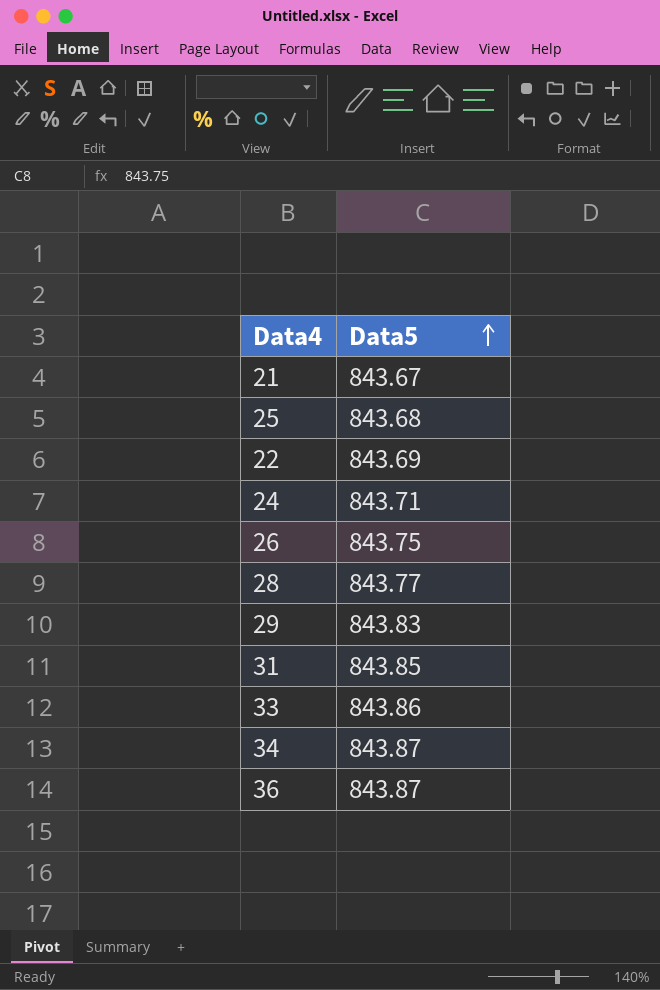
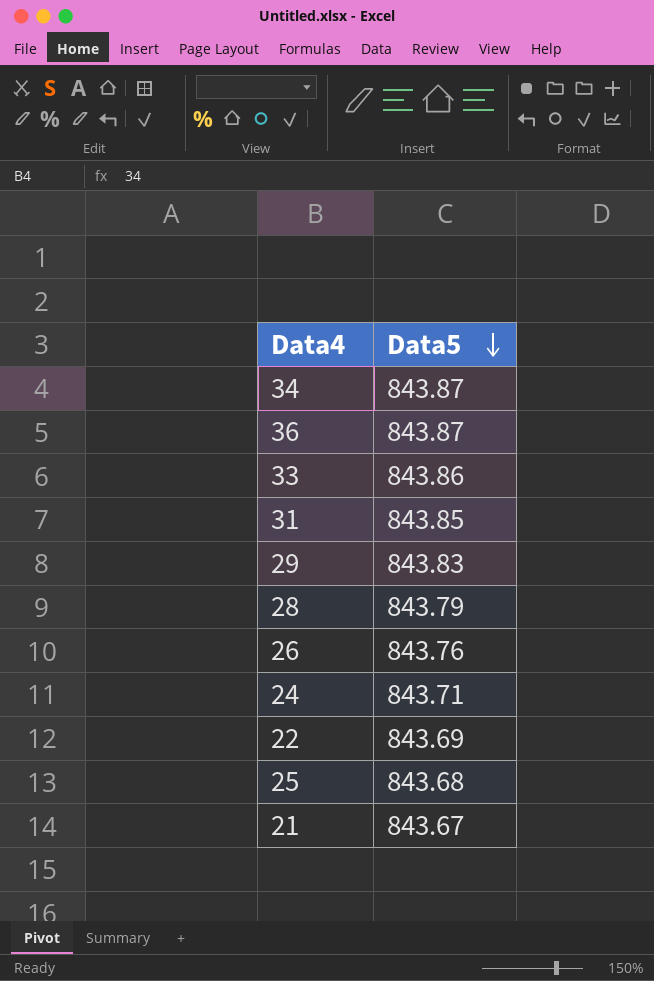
row order: Data5 ascending -> Data5 descending
28 | Data5: 843.77 -> 843.79
26 | Data5: 843.75 -> 843.76

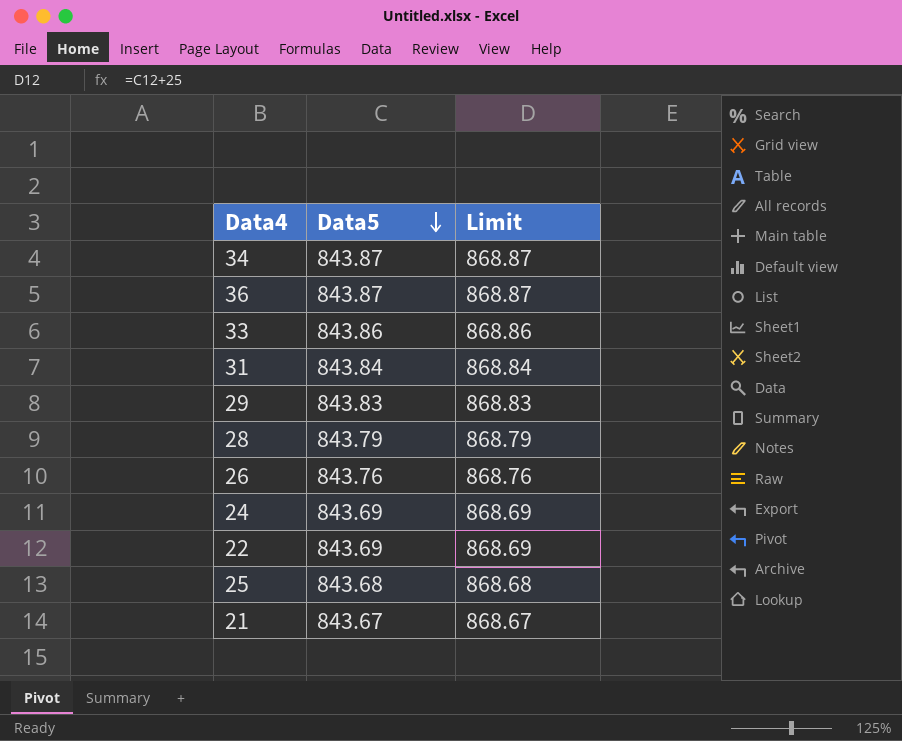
column Limit | formula: none -> [Data5] + 25
31 | Data5: 843.85 -> 843.84
24 | Data5: 843.71 -> 843.69

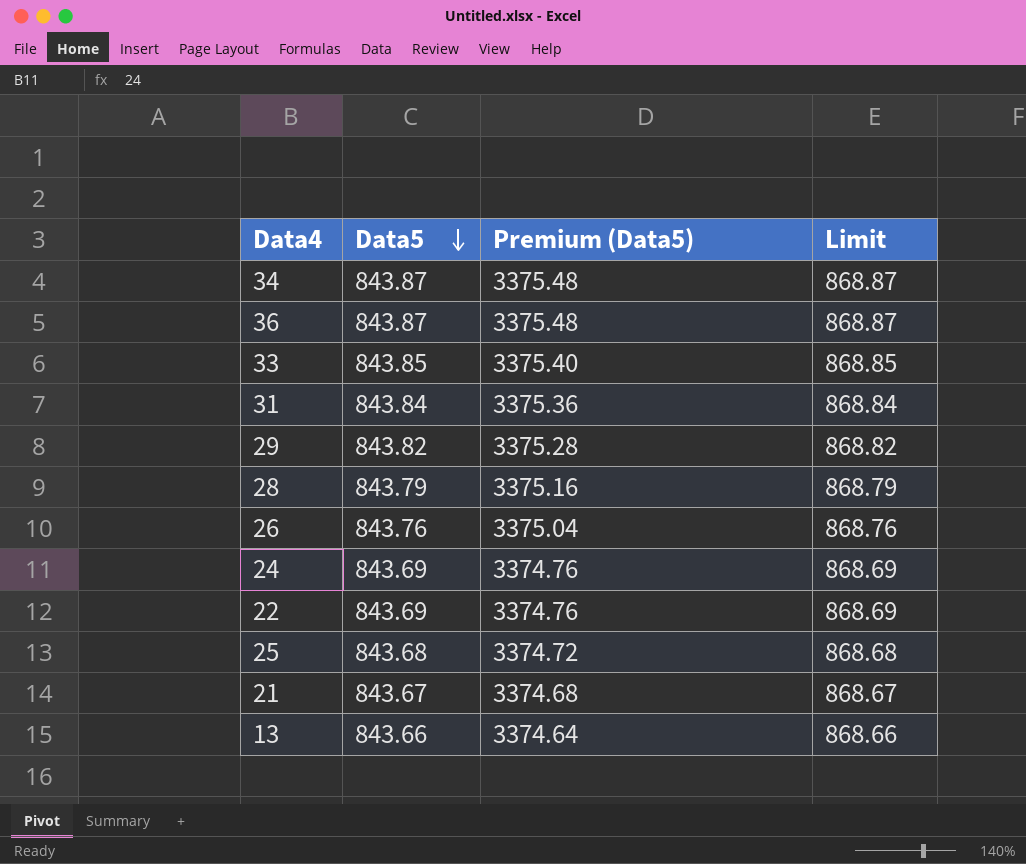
column Premium (Data5) | formula: none -> [Data5] * 4
33 | Data5: 843.86 -> 843.85
33 | Limit: 868.86 -> 868.85
29 | Data5: 843.83 -> 843.82
29 | Limit: 868.83 -> 868.82
row 13: none -> 843.66 | 3374.64 | 868.66

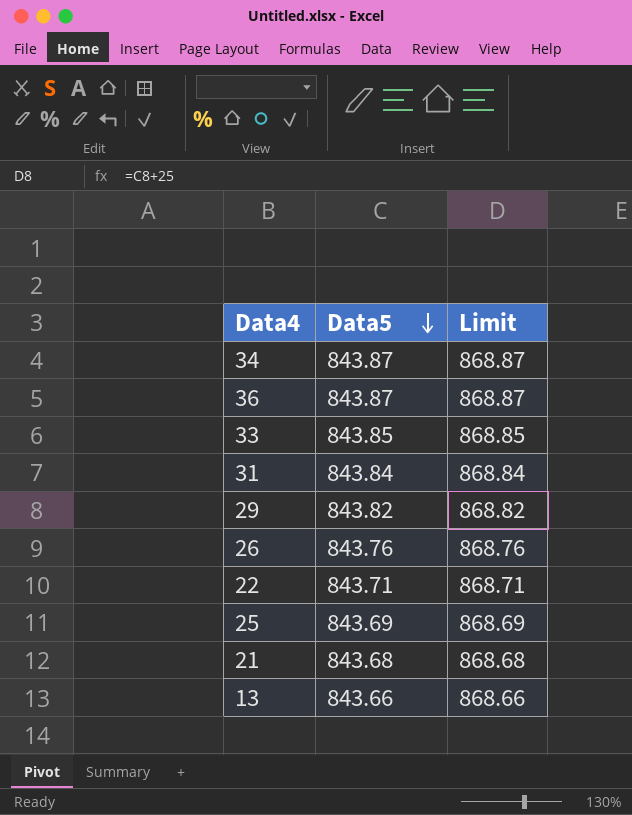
column Premium (Data5) | formula: [Data5] * 4 -> none
row 28: 843.79 | 3375.16 | 868.79 -> none
row 24: 843.69 | 3374.76 | 868.69 -> none
22 | Data5: 843.69 -> 843.71
22 | Limit: 868.69 -> 868.71
25 | Data5: 843.68 -> 843.69
25 | Limit: 868.68 -> 868.69
21 | Data5: 843.67 -> 843.68
21 | Limit: 868.67 -> 868.68

